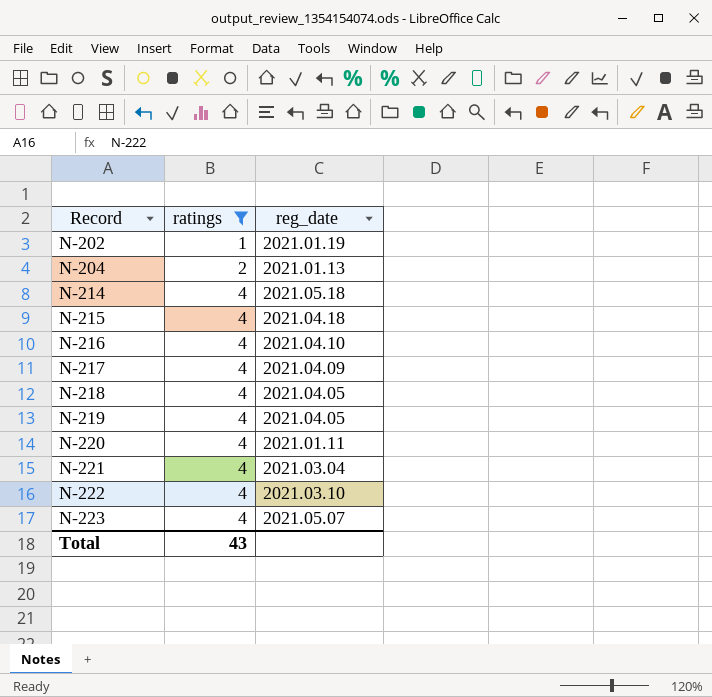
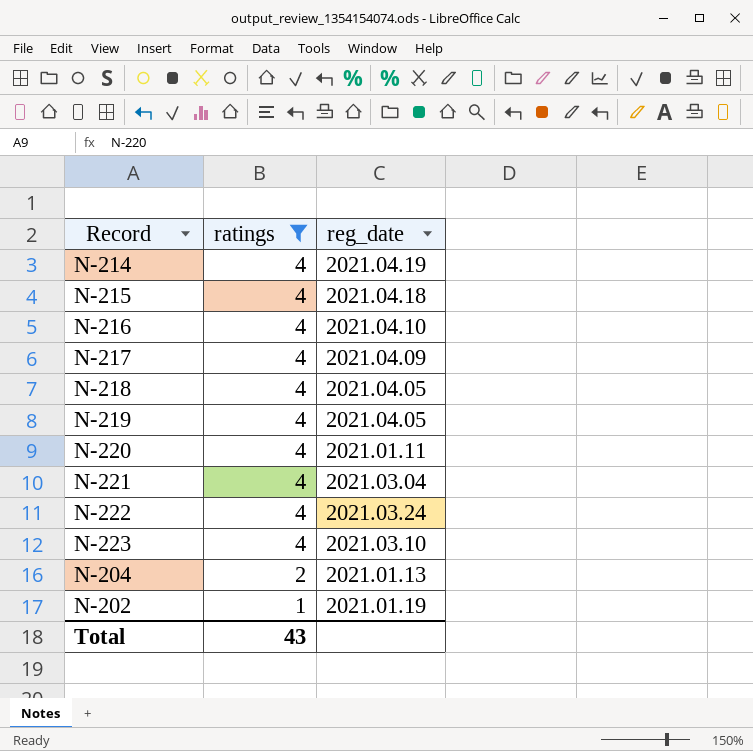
row order: Record ascending -> ratings descending
N-214 | reg_date: 2021.05.18 -> 2021.04.19
N-222 | reg_date: 2021.03.10 -> 2021.03.24
N-223 | reg_date: 2021.05.07 -> 2021.03.10

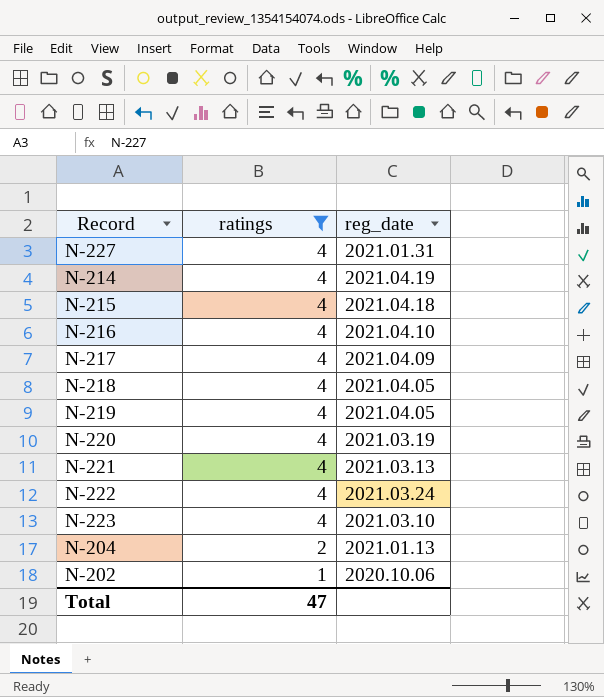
row N-227: none -> 4 | 2021.01.31
N-220 | reg_date: 2021.01.11 -> 2021.03.19
N-221 | reg_date: 2021.03.04 -> 2021.03.13
N-202 | reg_date: 2021.01.19 -> 2020.10.06
Total | ratings: 43 -> 47

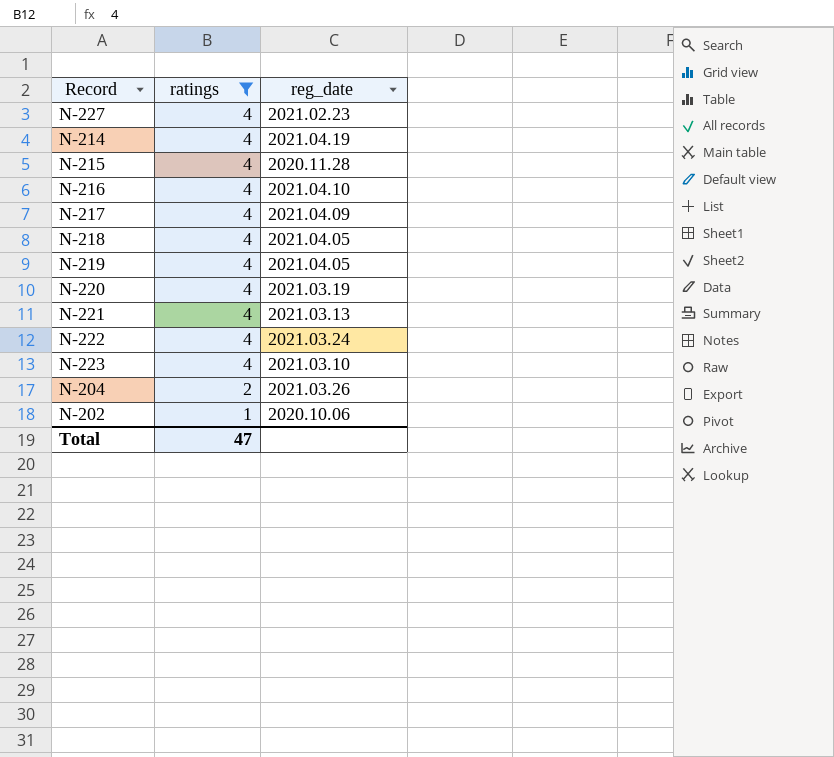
N-227 | reg_date: 2021.01.31 -> 2021.02.23
N-215 | reg_date: 2021.04.18 -> 2020.11.28
N-204 | reg_date: 2021.01.13 -> 2021.03.26

